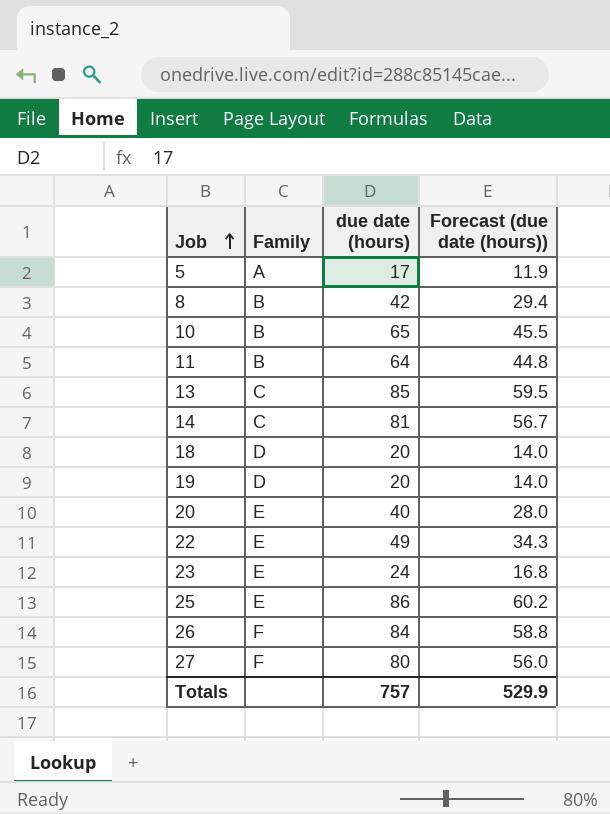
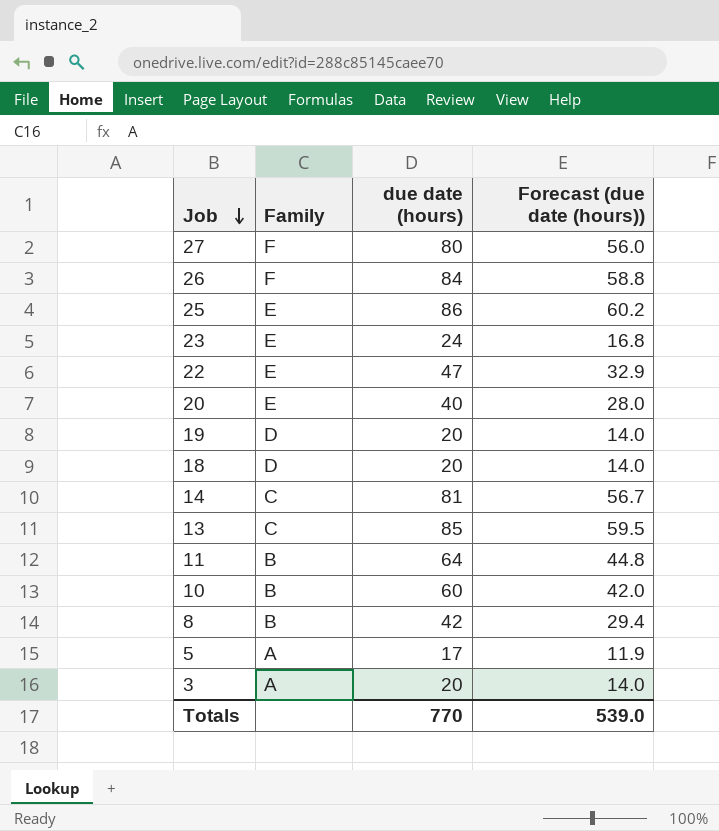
row order: Job ascending -> Job descending
22 | due date (hours): 49 -> 47
22 | Forecast (due date (hours)): 34.3 -> 32.9
10 | due date (hours): 65 -> 60
10 | Forecast (due date (hours)): 45.5 -> 42.0
row 3: none -> A | 20 | 14.0
Totals | due date (hours): 757 -> 770
Totals | Forecast (due date (hours)): 529.9 -> 539.0

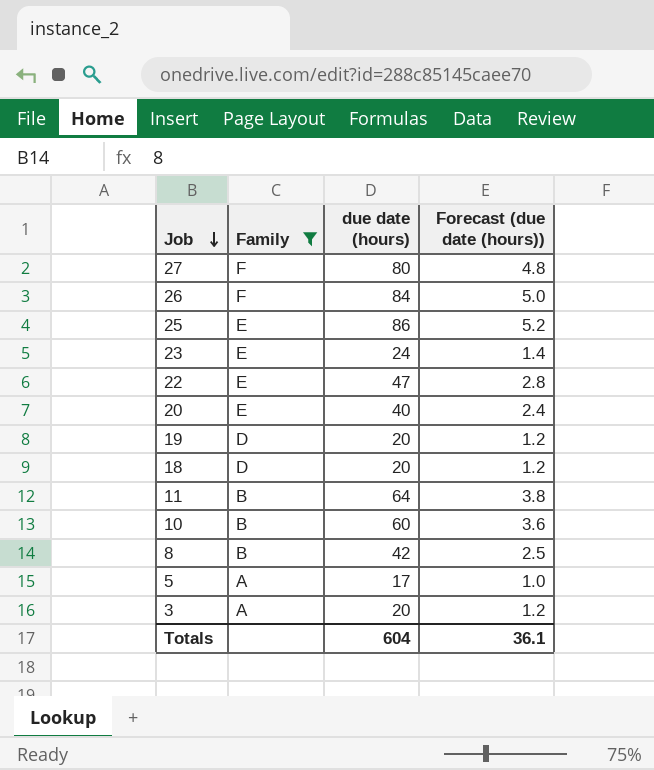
filter: none -> Family != C
column Forecast (due date (hours)) | formula: [due date (hours)] * 0.7 -> [due date (hours)] * 0.06
Totals | due date (hours): 770 -> 604
Totals | Forecast (due date (hours)): 539.0 -> 36.1

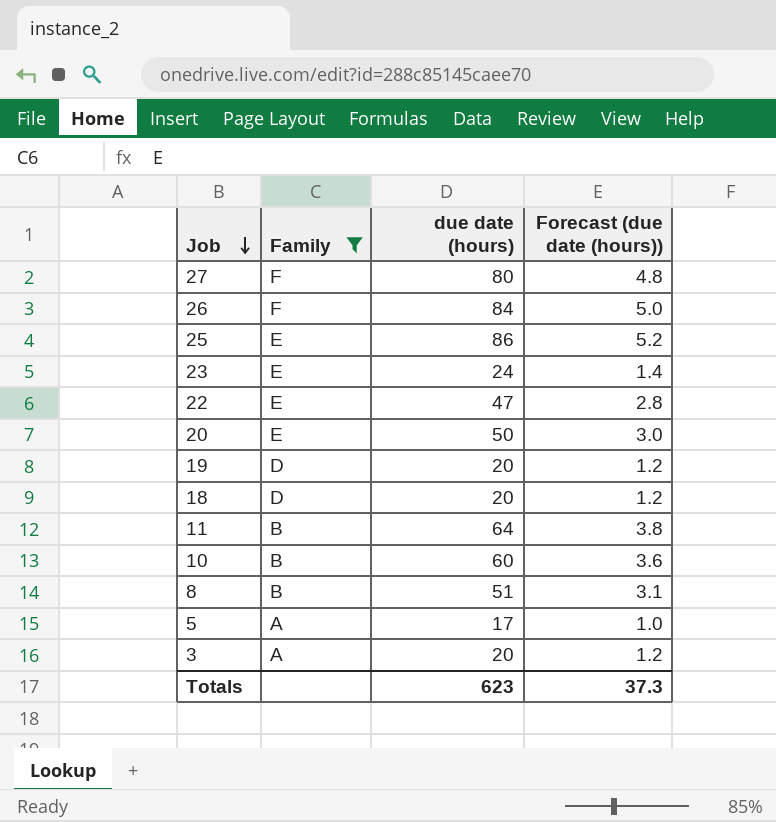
20 | due date (hours): 40 -> 50
20 | Forecast (due date (hours)): 2.4 -> 3.0
8 | due date (hours): 42 -> 51
8 | Forecast (due date (hours)): 2.5 -> 3.1
Totals | due date (hours): 604 -> 623
Totals | Forecast (due date (hours)): 36.1 -> 37.3

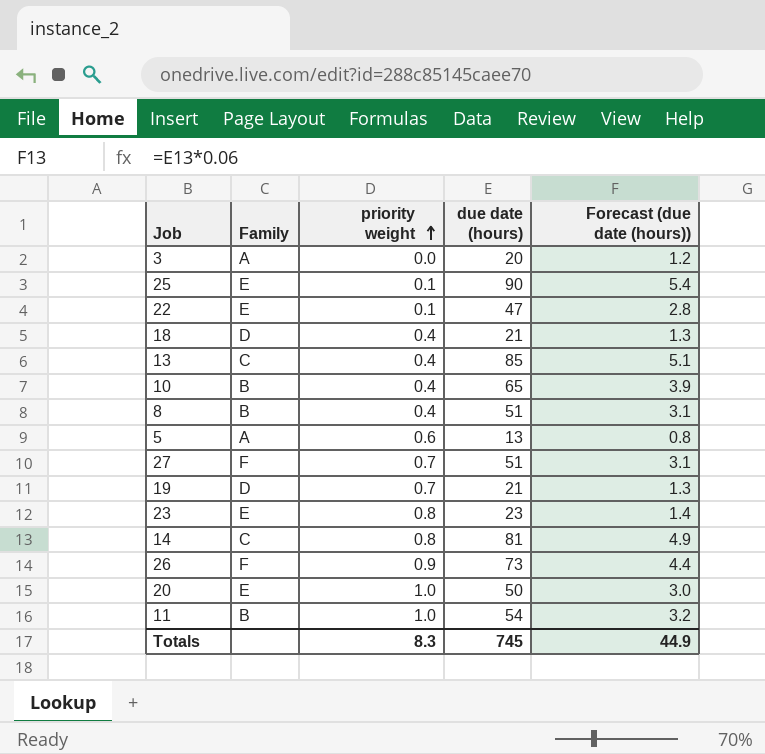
filter: Family != C -> none
row order: Job descending -> priority weight ascending
column priority weight | position: none -> 3
25 | due date (hours): 86 -> 90
25 | Forecast (due date (hours)): 5.2 -> 5.4
18 | due date (hours): 20 -> 21
18 | Forecast (due date (hours)): 1.2 -> 1.3
10 | due date (hours): 60 -> 65
10 | Forecast (due date (hours)): 3.6 -> 3.9
5 | due date (hours): 17 -> 13
5 | Forecast (due date (hours)): 1.0 -> 0.8
27 | due date (hours): 80 -> 51
27 | Forecast (due date (hours)): 4.8 -> 3.1
19 | due date (hours): 20 -> 21
19 | Forecast (due date (hours)): 1.2 -> 1.3
23 | due date (hours): 24 -> 23
26 | due date (hours): 84 -> 73
26 | Forecast (due date (hours)): 5.0 -> 4.4
11 | due date (hours): 64 -> 54
11 | Forecast (due date (hours)): 3.8 -> 3.2
Totals | due date (hours): 623 -> 745
Totals | Forecast (due date (hours)): 37.3 -> 44.9

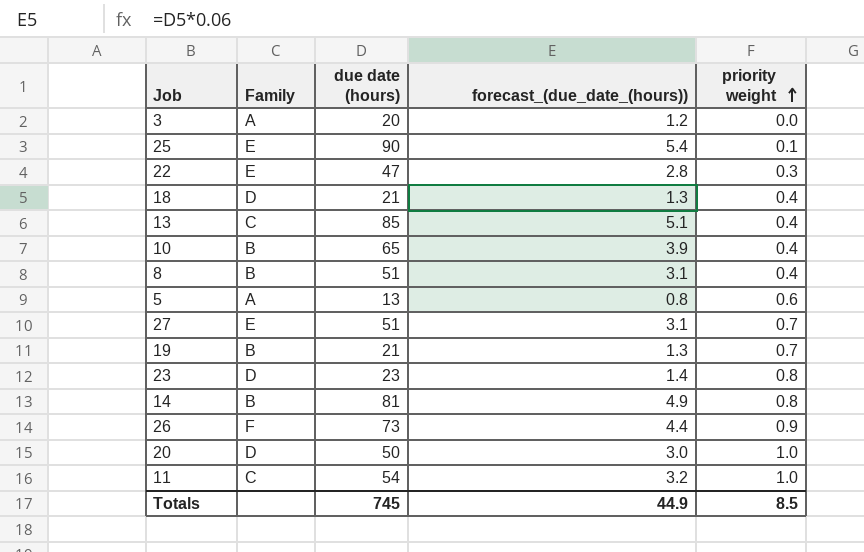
column name: Forecast (due date (hours)) -> forecast_(due_date_(hours))
column priority weight | position: 3 -> 5
22 | priority weight: 0.1 -> 0.3
27 | Family: F -> E
19 | Family: D -> B
23 | Family: E -> D
14 | Family: C -> B
20 | Family: E -> D
11 | Family: B -> C
Totals | priority weight: 8.3 -> 8.5

